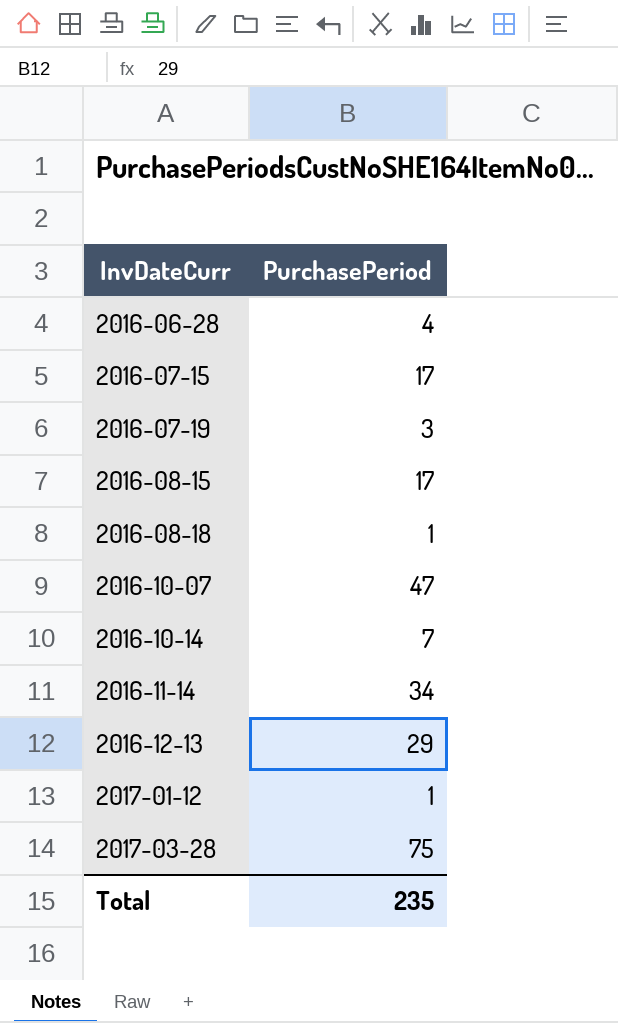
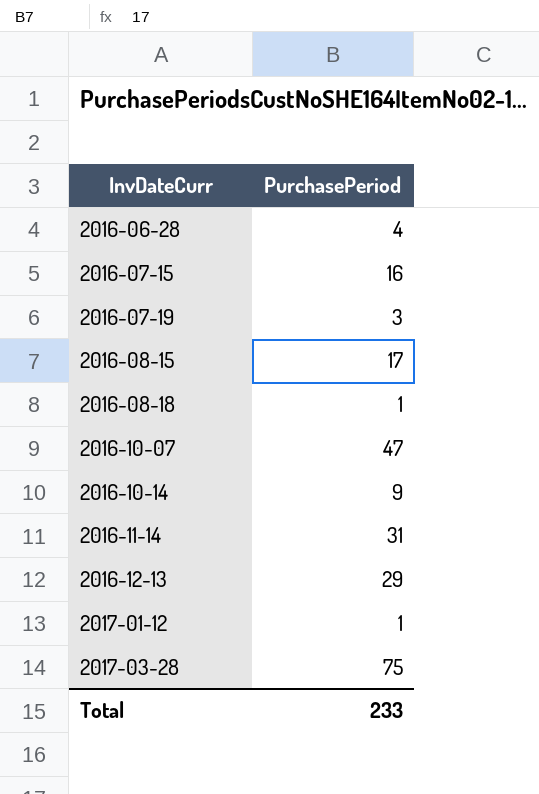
2016-07-15 | PurchasePeriod: 17 -> 16
2016-10-14 | PurchasePeriod: 7 -> 9
2016-11-14 | PurchasePeriod: 34 -> 31
Total | PurchasePeriod: 235 -> 233

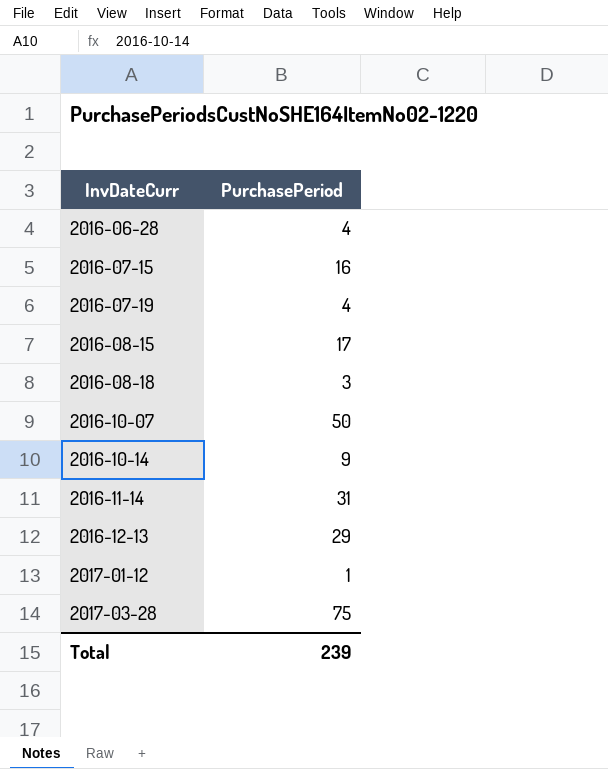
2016-07-19 | PurchasePeriod: 3 -> 4
2016-08-18 | PurchasePeriod: 1 -> 3
2016-10-07 | PurchasePeriod: 47 -> 50
Total | PurchasePeriod: 233 -> 239

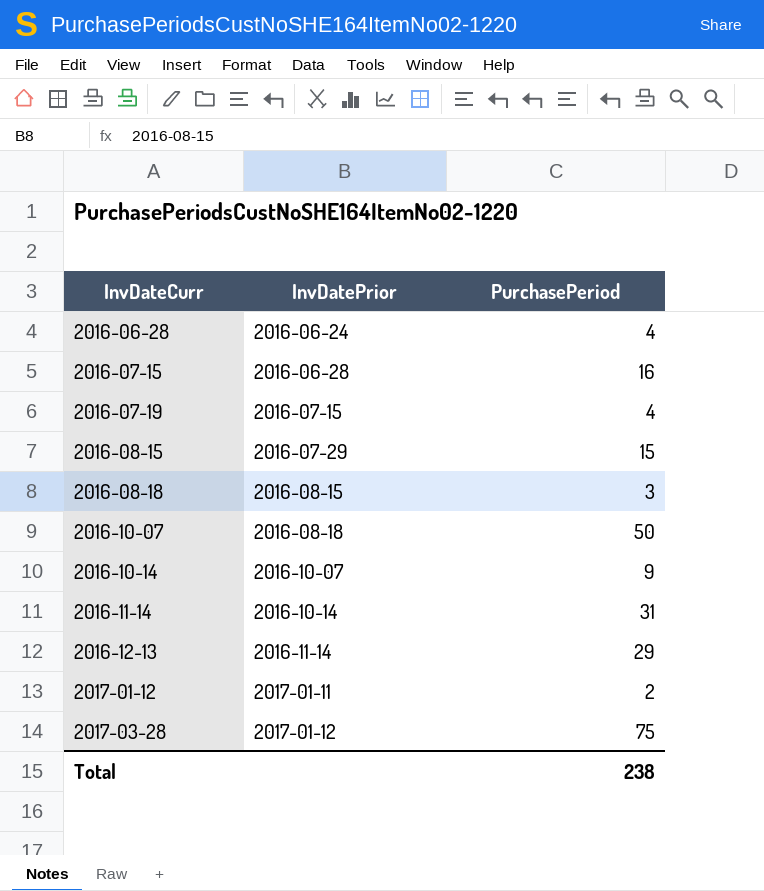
column InvDatePrior | position: none -> 2
2016-08-15 | PurchasePeriod: 17 -> 15
2017-01-12 | PurchasePeriod: 1 -> 2
Total | PurchasePeriod: 239 -> 238

